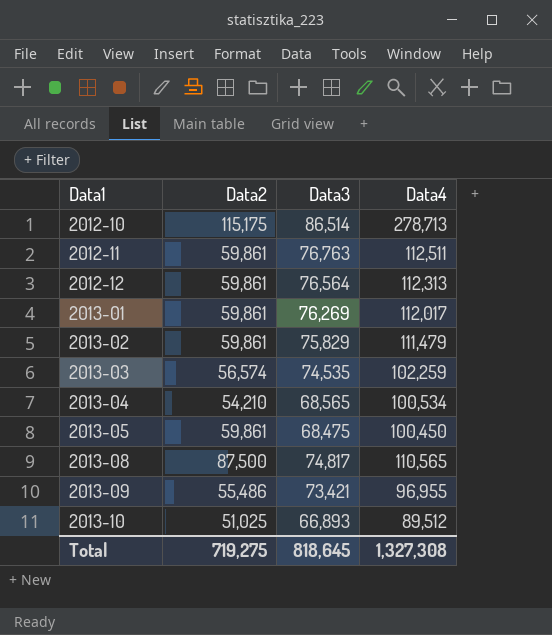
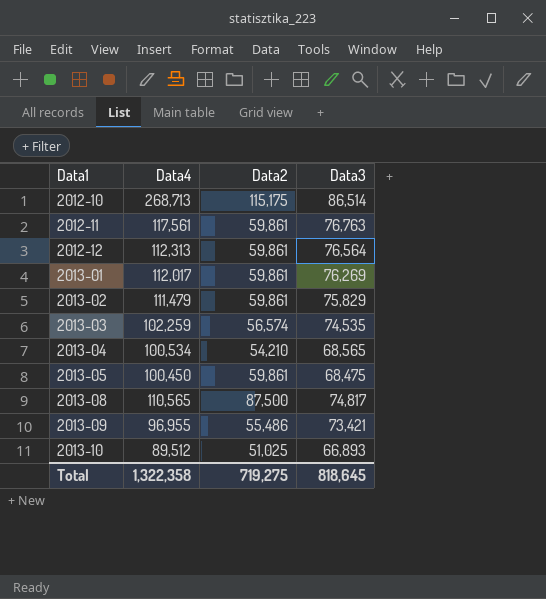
column Data4 | position: 4 -> 2
2012-10 | Data4: 278,713 -> 268,713
2012-11 | Data4: 112,511 -> 117,561
Total | Data4: 1,327,308 -> 1,322,358

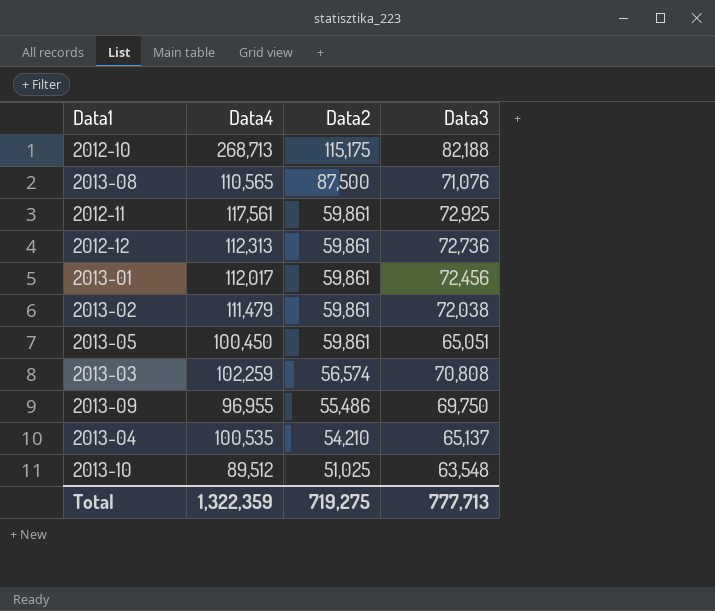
row order: Data1 ascending -> Data2 descending
2012-10 | Data3: 86,514 -> 82,188
2013-08 | Data3: 74,817 -> 71,076
2012-11 | Data3: 76,763 -> 72,925
2012-12 | Data3: 76,564 -> 72,736
2013-01 | Data3: 76,269 -> 72,456
2013-02 | Data3: 75,829 -> 72,038
2013-05 | Data3: 68,475 -> 65,051
2013-03 | Data3: 74,535 -> 70,808
2013-09 | Data3: 73,421 -> 69,750
2013-04 | Data4: 100,534 -> 100,535
2013-04 | Data3: 68,565 -> 65,137
2013-10 | Data3: 66,893 -> 63,548
Total | Data4: 1,322,358 -> 1,322,359
Total | Data3: 818,645 -> 777,713

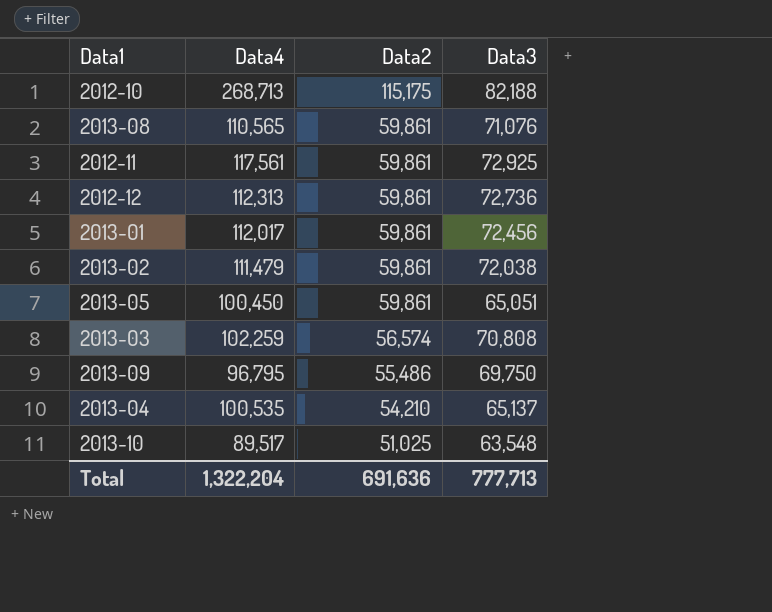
2013-08 | Data2: 87,500 -> 59,861
2013-09 | Data4: 96,955 -> 96,795
2013-10 | Data4: 89,512 -> 89,517
Total | Data4: 1,322,359 -> 1,322,204
Total | Data2: 719,275 -> 691,636

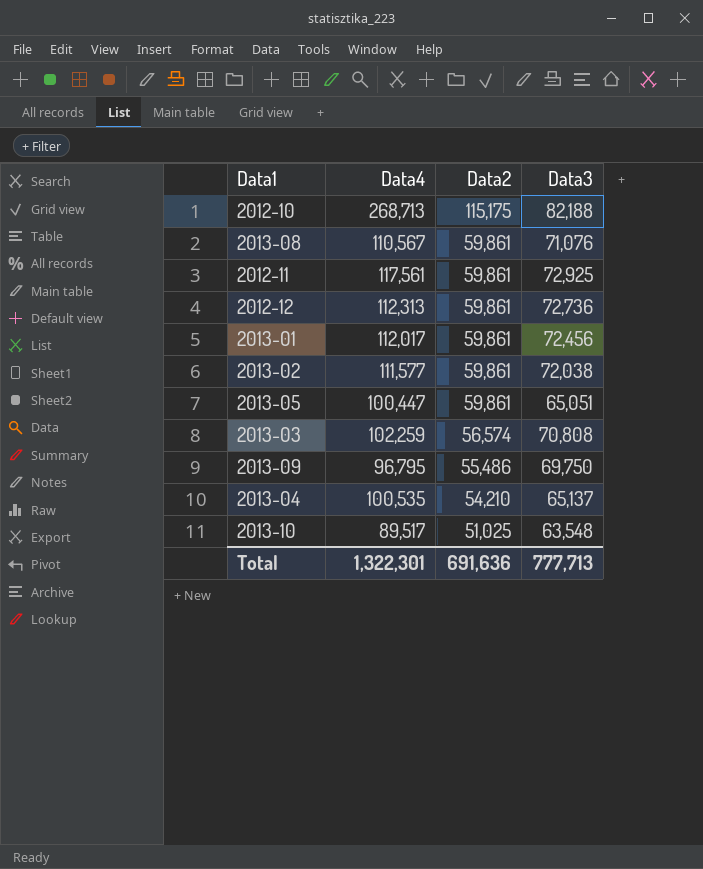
2013-08 | Data4: 110,565 -> 110,567
2013-02 | Data4: 111,479 -> 111,577
2013-05 | Data4: 100,450 -> 100,447
Total | Data4: 1,322,204 -> 1,322,301

